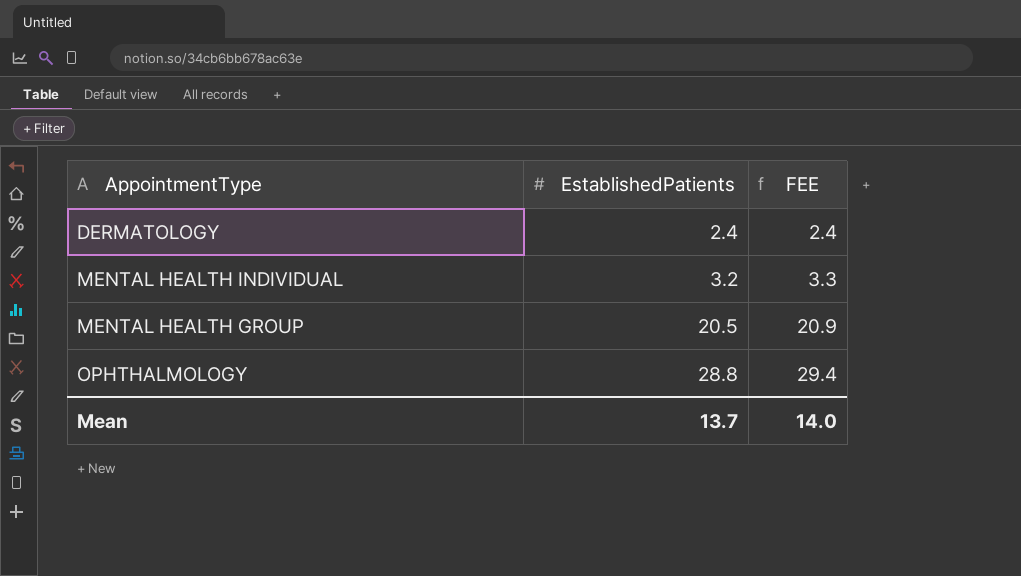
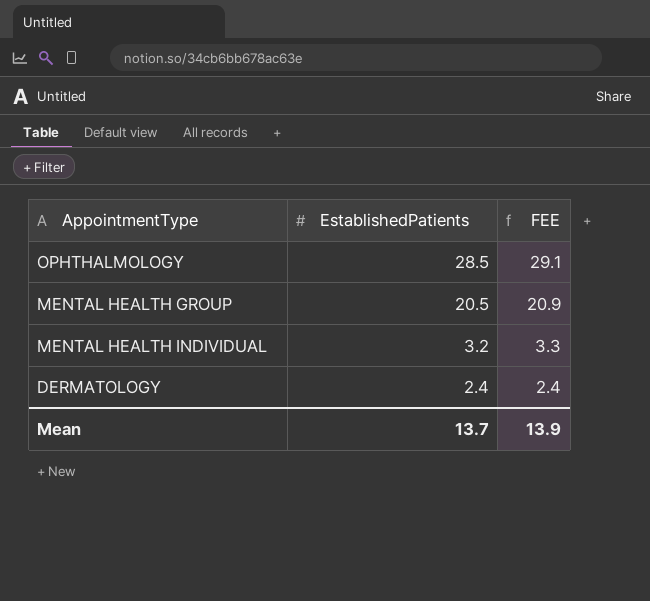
row order: EstablishedPatients ascending -> EstablishedPatients descending
OPHTHALMOLOGY | EstablishedPatients: 28.8 -> 28.5
OPHTHALMOLOGY | FEE: 29.4 -> 29.1
Mean | FEE: 14.0 -> 13.9

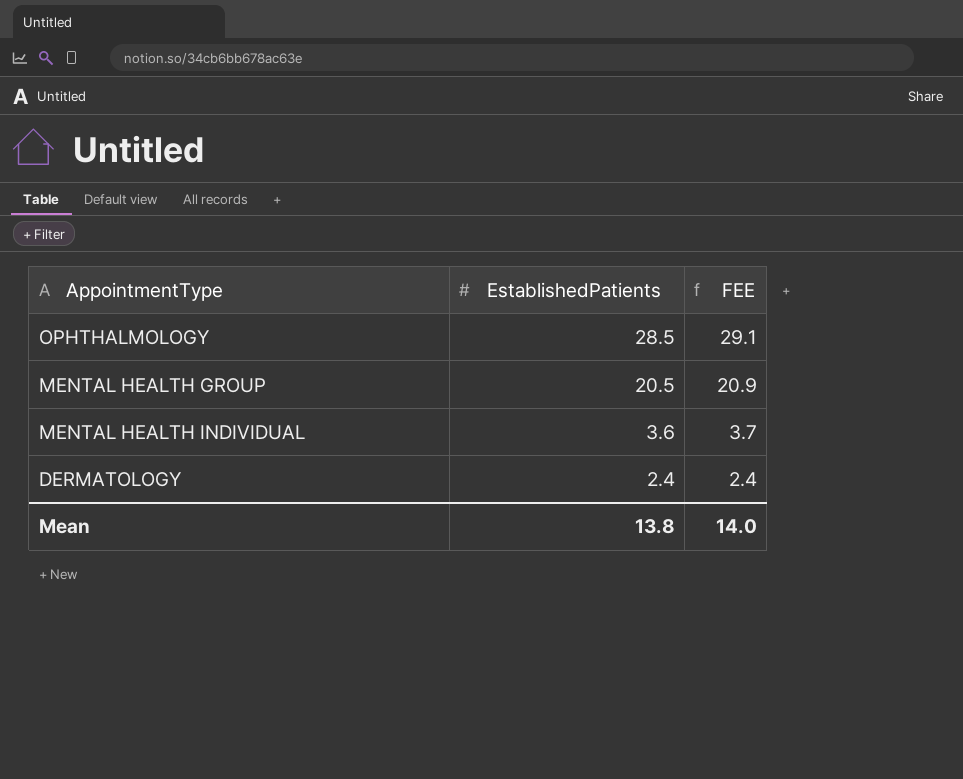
MENTAL HEALTH INDIVIDUAL | EstablishedPatients: 3.2 -> 3.6
MENTAL HEALTH INDIVIDUAL | FEE: 3.3 -> 3.7
Mean | EstablishedPatients: 13.7 -> 13.8
Mean | FEE: 13.9 -> 14.0

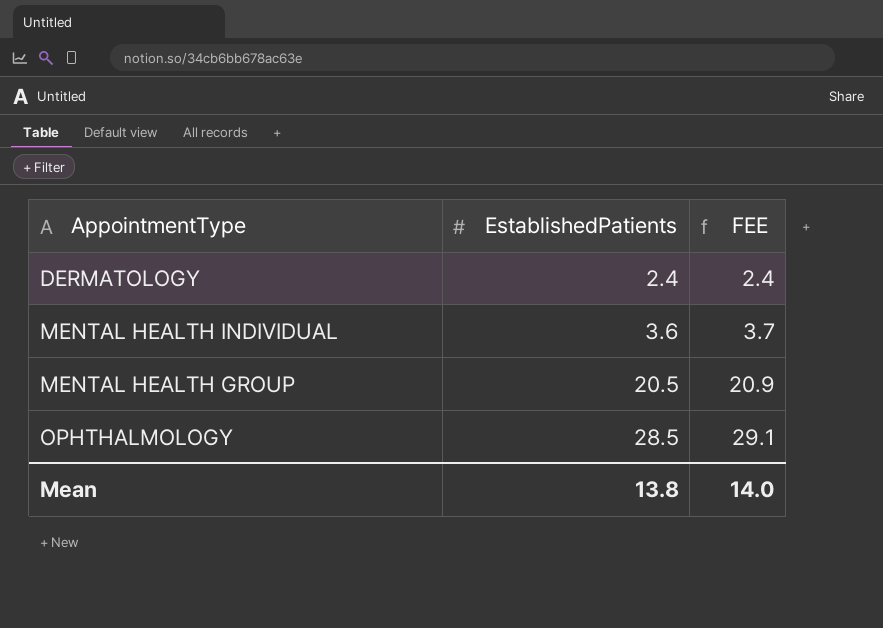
row order: EstablishedPatients descending -> EstablishedPatients ascending

